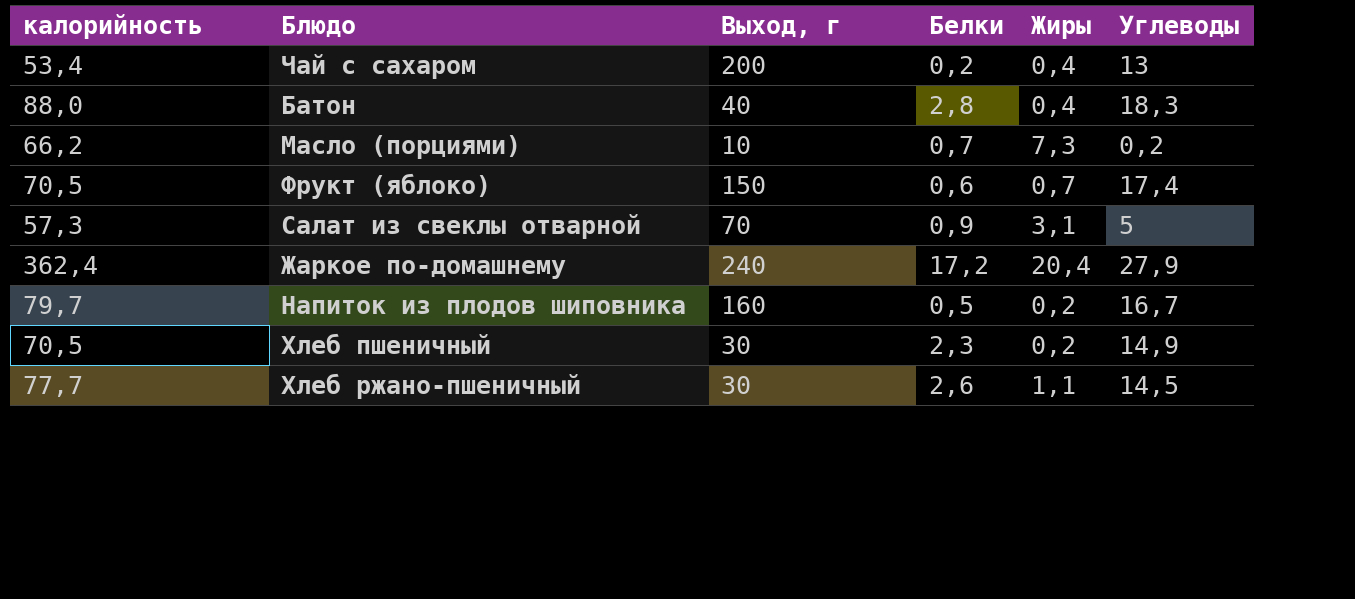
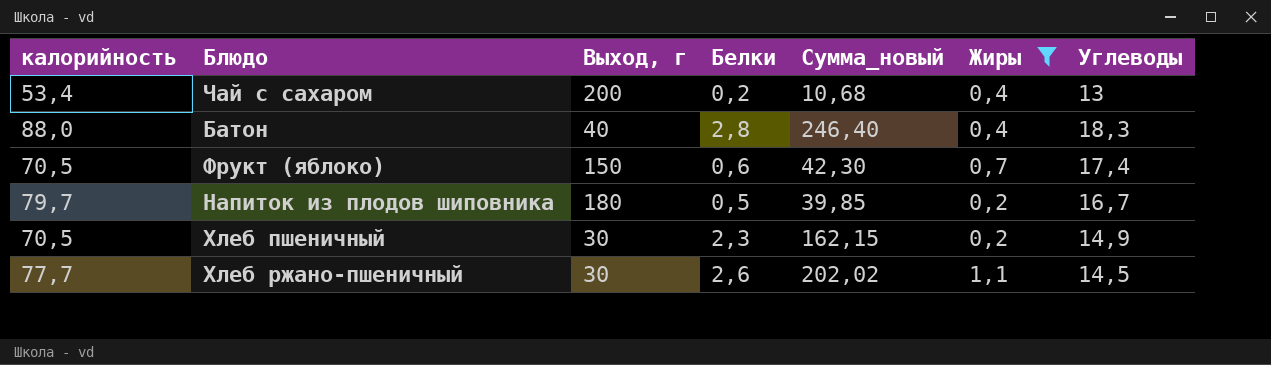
filter: none -> Жиры <= 1,1
column Сумма_новый | formula: none -> [калорийность] * [Белки]
Напиток из плодов шиповника | Выход, г: 160 -> 180

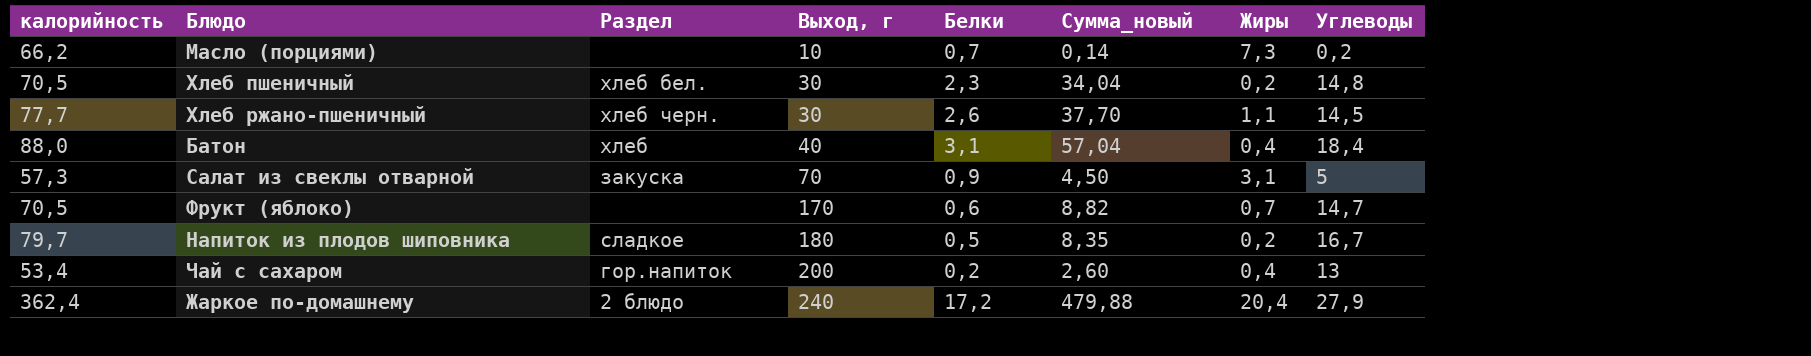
filter: Жиры <= 1,1 -> none
row order: none -> Выход, г ascending
column Раздел | position: none -> 3
column Сумма_новый | formula: [калорийность] * [Белки] -> [Белки] * [Углеводы]
Хлеб пшеничный | Углеводы: 14,9 -> 14,8
Батон | Белки: 2,8 -> 3,1
Батон | Углеводы: 18,3 -> 18,4
Фрукт (яблоко) | Выход, г: 150 -> 170
Фрукт (яблоко) | Углеводы: 17,4 -> 14,7

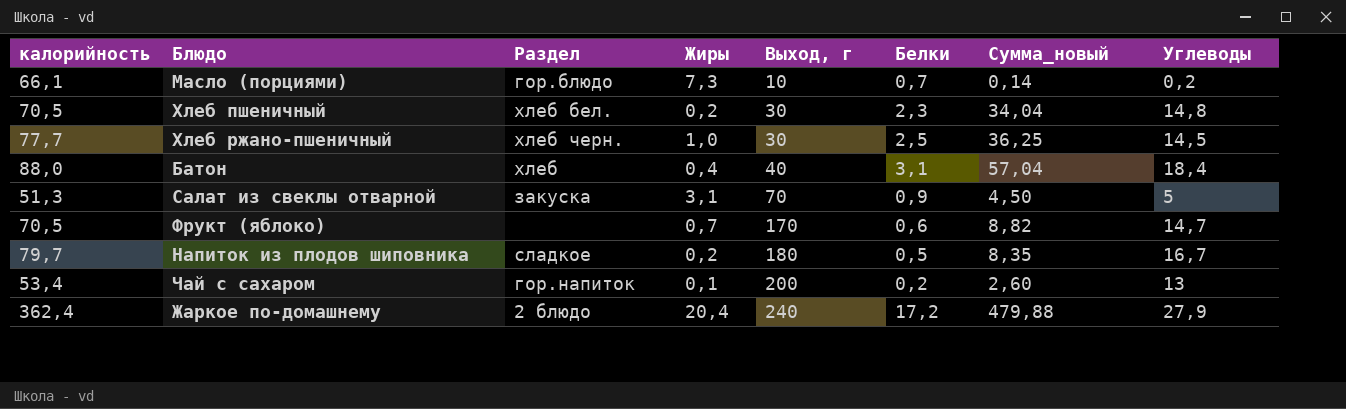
column Жиры | position: 7 -> 4
Масло (порциями) | калорийность: 66,2 -> 66,1
Масло (порциями) | Раздел: none -> гор.блюдо
Хлеб ржано-пшеничный | Жиры: 1,1 -> 1,0
Хлеб ржано-пшеничный | Белки: 2,6 -> 2,5
Хлеб ржано-пшеничный | Сумма_новый: 37,70 -> 36,25
Салат из свеклы отварной | калорийность: 57,3 -> 51,3
Чай с сахаром | Жиры: 0,4 -> 0,1

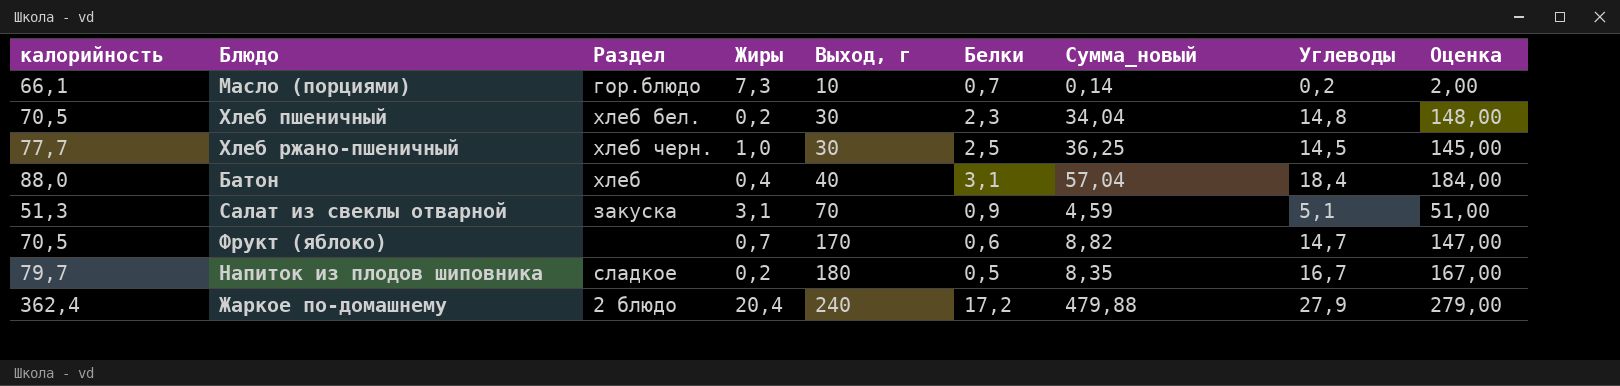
column Оценка | formula: none -> [Углеводы] * 10
row Чай с сахаром: 53,4 | гор.напиток | 0,1 | 200 | 0,2 | 2,60 | 13 -> none
Салат из свеклы отварной | Сумма_новый: 4,50 -> 4,59
Салат из свеклы отварной | Углеводы: 5 -> 5,1

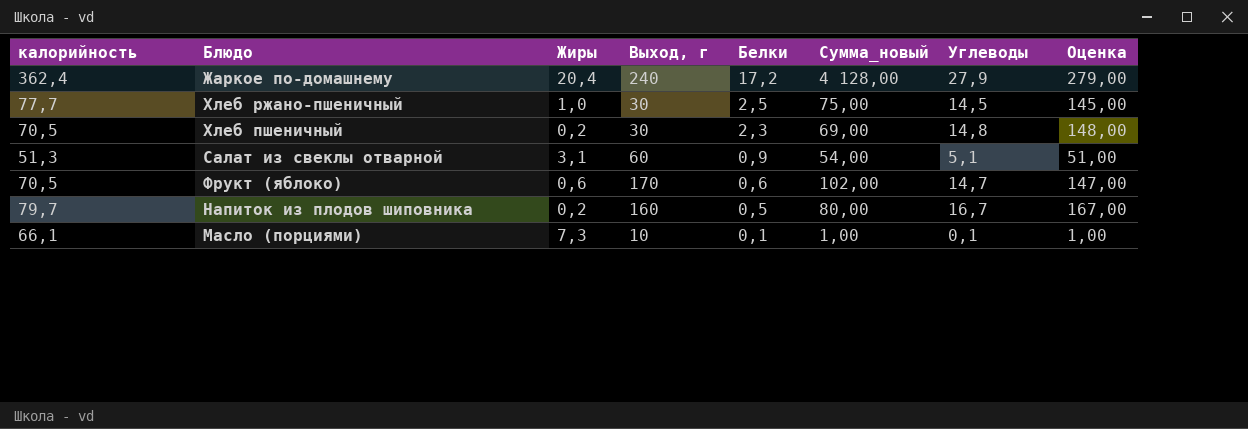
row order: Выход, г ascending -> Белки descending
column Раздел | position: 3 -> none
column Сумма_новый | formula: [Белки] * [Углеводы] -> [Выход, г] * [Белки]
row Батон: 88,0 | хлеб | 0,4 | 40 | 3,1 | 57,04 | 18,4 | 184,00 -> none
Салат из свеклы отварной | Выход, г: 70 -> 60
Фрукт (яблоко) | Жиры: 0,7 -> 0,6
Напиток из плодов шиповника | Выход, г: 180 -> 160
Масло (порциями) | Белки: 0,7 -> 0,1
Масло (порциями) | Углеводы: 0,2 -> 0,1
Масло (порциями) | Оценка: 2,00 -> 1,00

